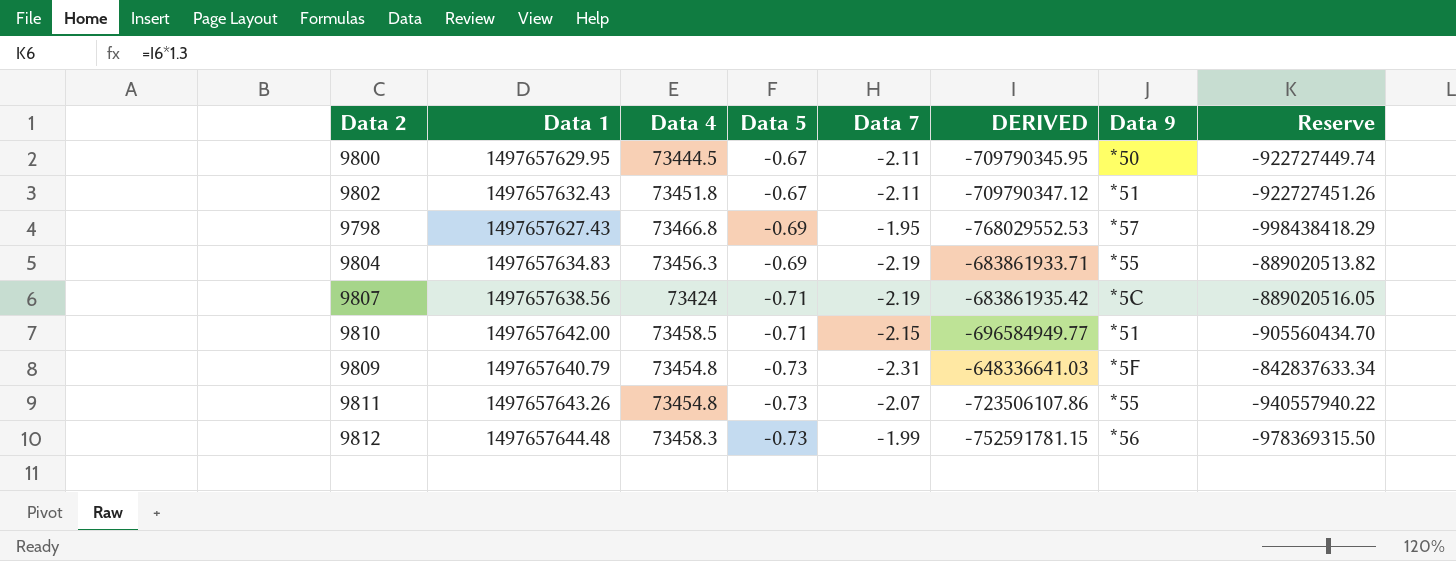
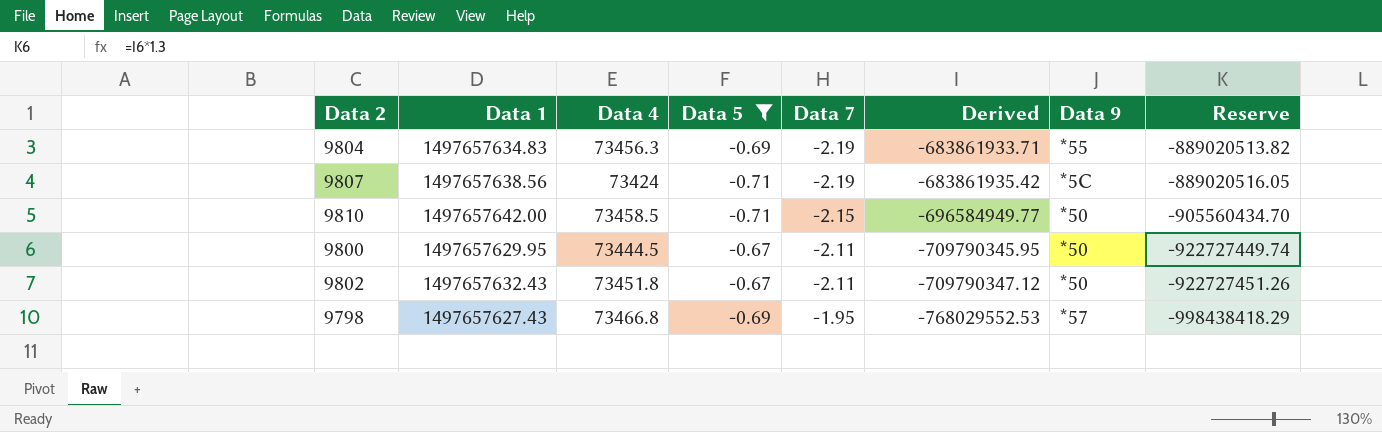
filter: none -> Data 5 != -0.73
row order: Data 5 descending -> Data 7 ascending
column name: DERIVED -> Derived
9810 | Data 9: *51 -> *50
9802 | Data 9: *51 -> *50

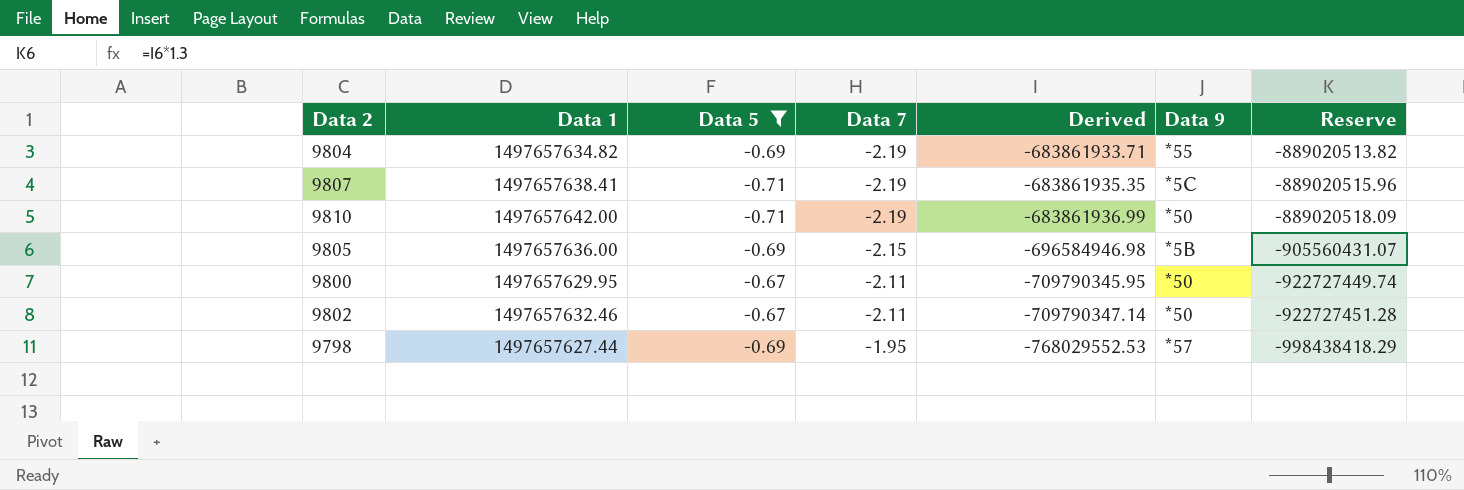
column Data 4 | position: 3 -> none
9804 | Data 1: 1497657634.83 -> 1497657634.82
9807 | Data 1: 1497657638.56 -> 1497657638.41
9807 | Derived: -683861935.42 -> -683861935.35
9807 | Reserve: -889020516.05 -> -889020515.96
9810 | Data 7: -2.15 -> -2.19
9810 | Derived: -696584949.77 -> -683861936.99
9810 | Reserve: -905560434.70 -> -889020518.09
row 9805: none -> 1497657636.00 | -0.69 | -2.15 | -696584946.98 | *5B | -905560431.07
9802 | Data 1: 1497657632.43 -> 1497657632.46
9802 | Derived: -709790347.12 -> -709790347.14
9802 | Reserve: -922727451.26 -> -922727451.28
9798 | Data 1: 1497657627.43 -> 1497657627.44

